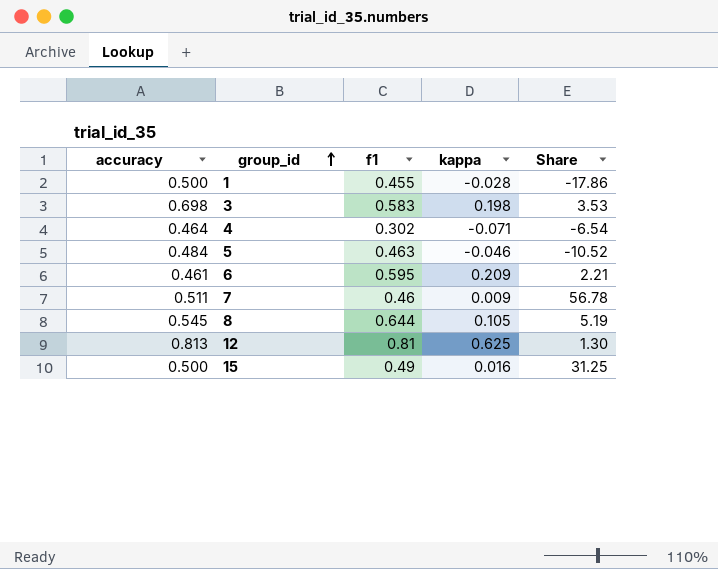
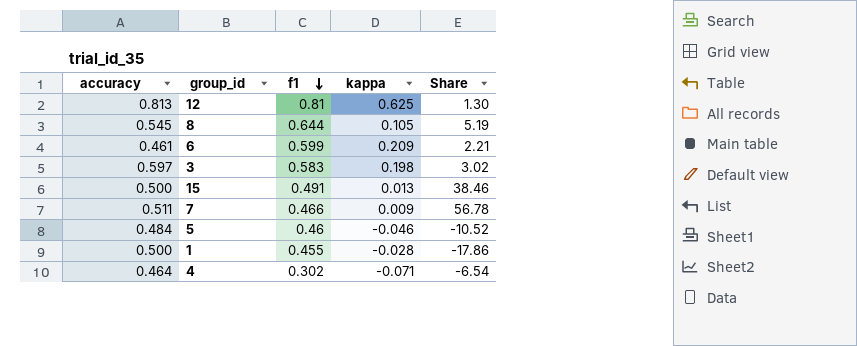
row order: group_id ascending -> f1 descending
6 | f1: 0.595 -> 0.599
3 | accuracy: 0.698 -> 0.597
3 | Share: 3.53 -> 3.02
15 | f1: 0.49 -> 0.491
15 | kappa: 0.016 -> 0.013
15 | Share: 31.25 -> 38.46
7 | f1: 0.46 -> 0.466
5 | f1: 0.463 -> 0.46

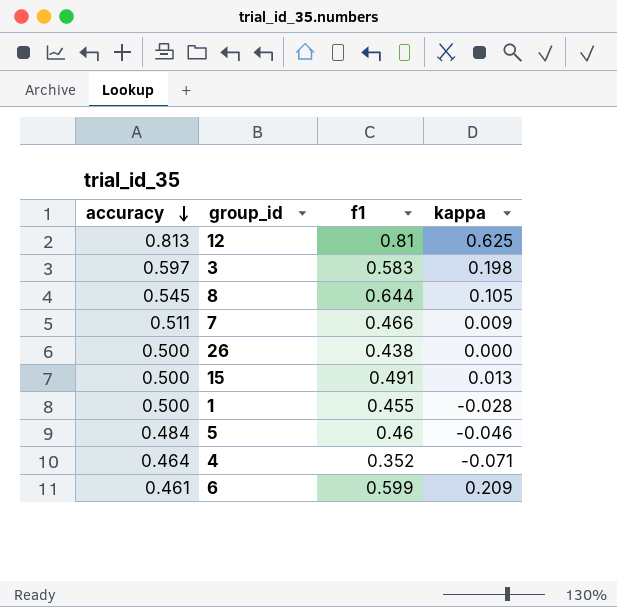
row order: f1 descending -> accuracy descending
column Share | formula: [accuracy] / [kappa] -> none
row 26: none -> 0.500 | 0.438 | 0.000
4 | f1: 0.302 -> 0.352

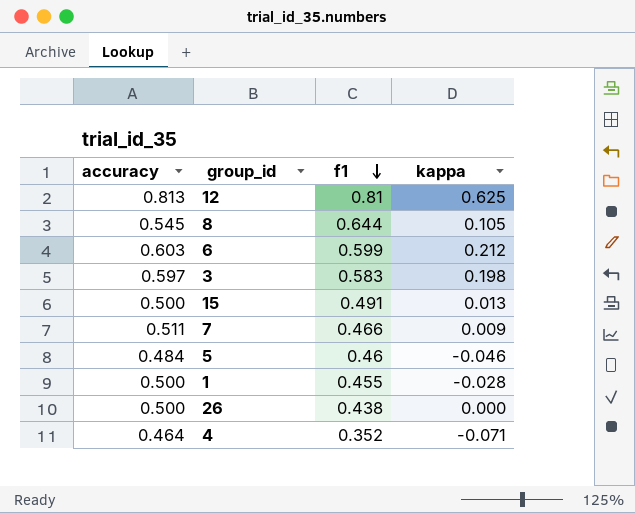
row order: accuracy descending -> f1 descending
6 | accuracy: 0.461 -> 0.603
6 | kappa: 0.209 -> 0.212

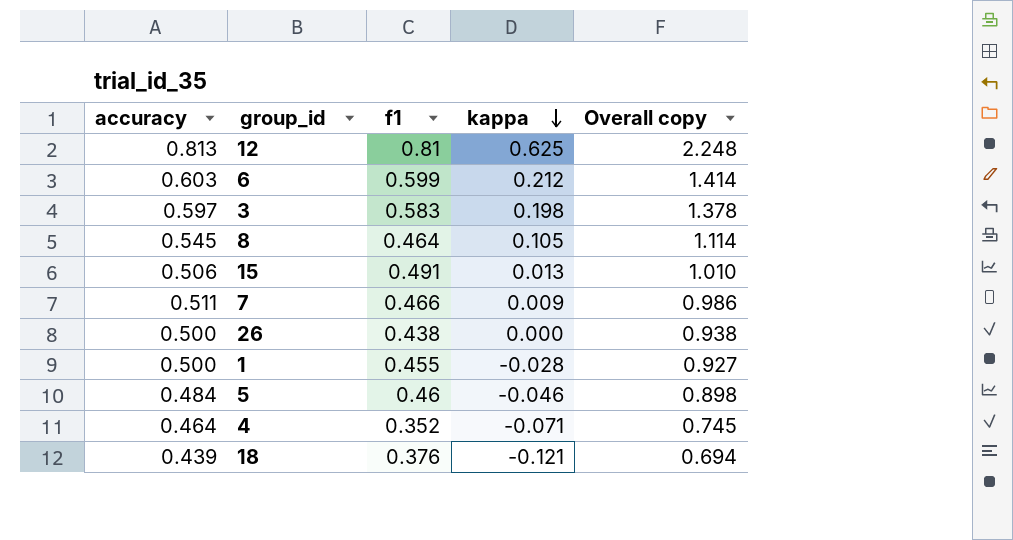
row order: f1 descending -> kappa descending
column Overall copy | formula: none -> [accuracy] + [f1] + [kappa]
8 | f1: 0.644 -> 0.464
15 | accuracy: 0.500 -> 0.506
row 18: none -> 0.439 | 0.376 | -0.121 | 0.694

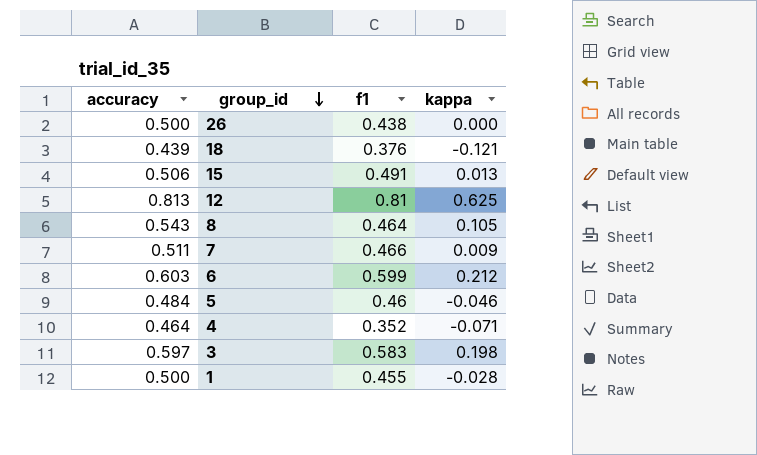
row order: kappa descending -> group_id descending
column Overall copy | formula: [accuracy] + [f1] + [kappa] -> none
8 | accuracy: 0.545 -> 0.543

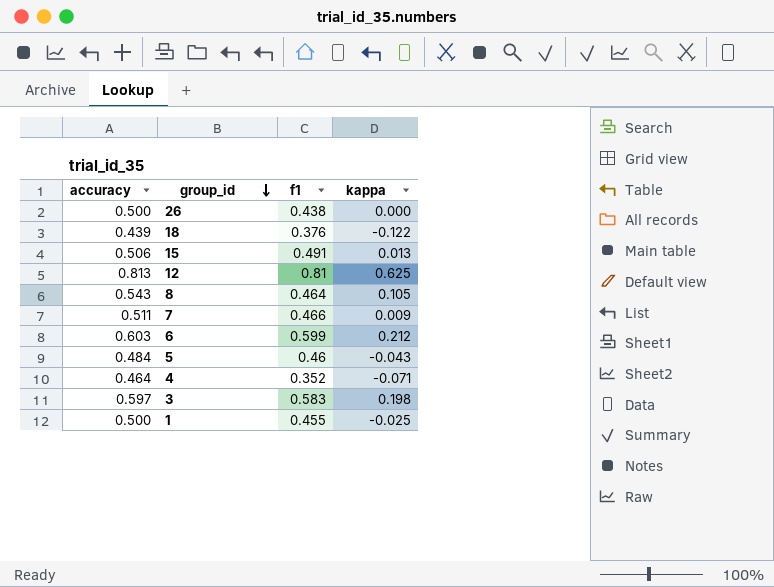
18 | kappa: -0.121 -> -0.122
5 | kappa: -0.046 -> -0.043
1 | kappa: -0.028 -> -0.025

